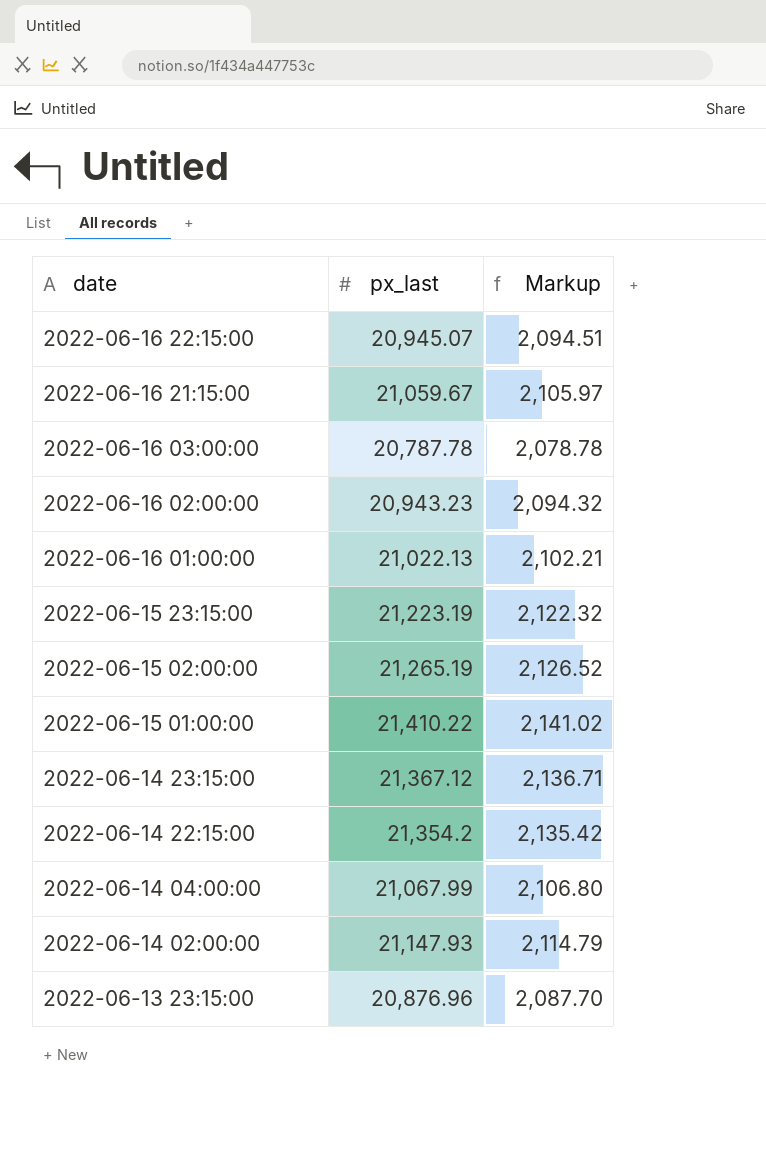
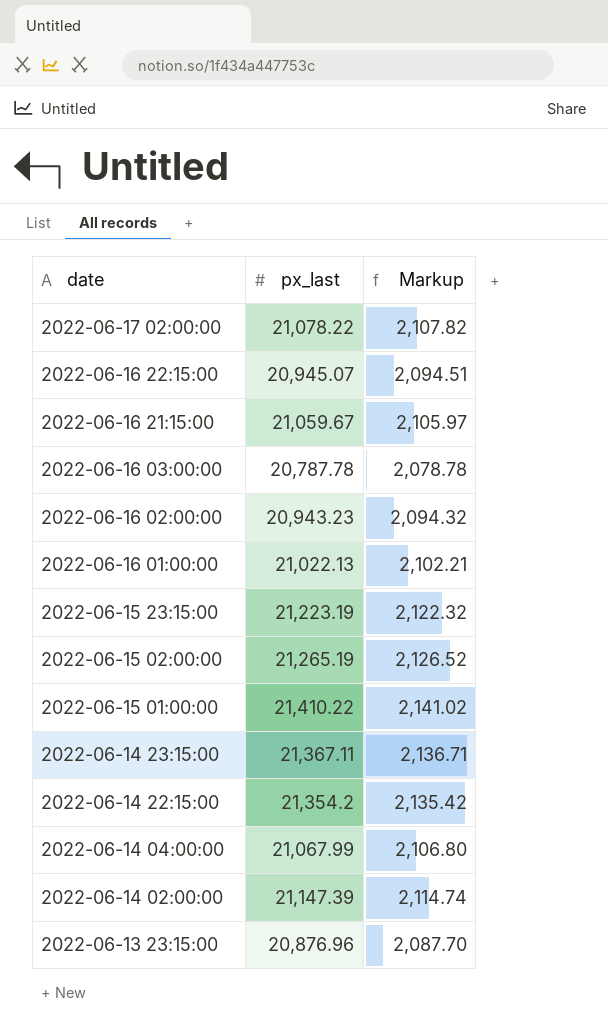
row 2022-06-17 02:00:00: none -> 21,078.22 | 2,107.82
2022-06-14 23:15:00 | px_last: 21,367.12 -> 21,367.11
2022-06-14 02:00:00 | px_last: 21,147.93 -> 21,147.39
2022-06-14 02:00:00 | Markup: 2,114.79 -> 2,114.74

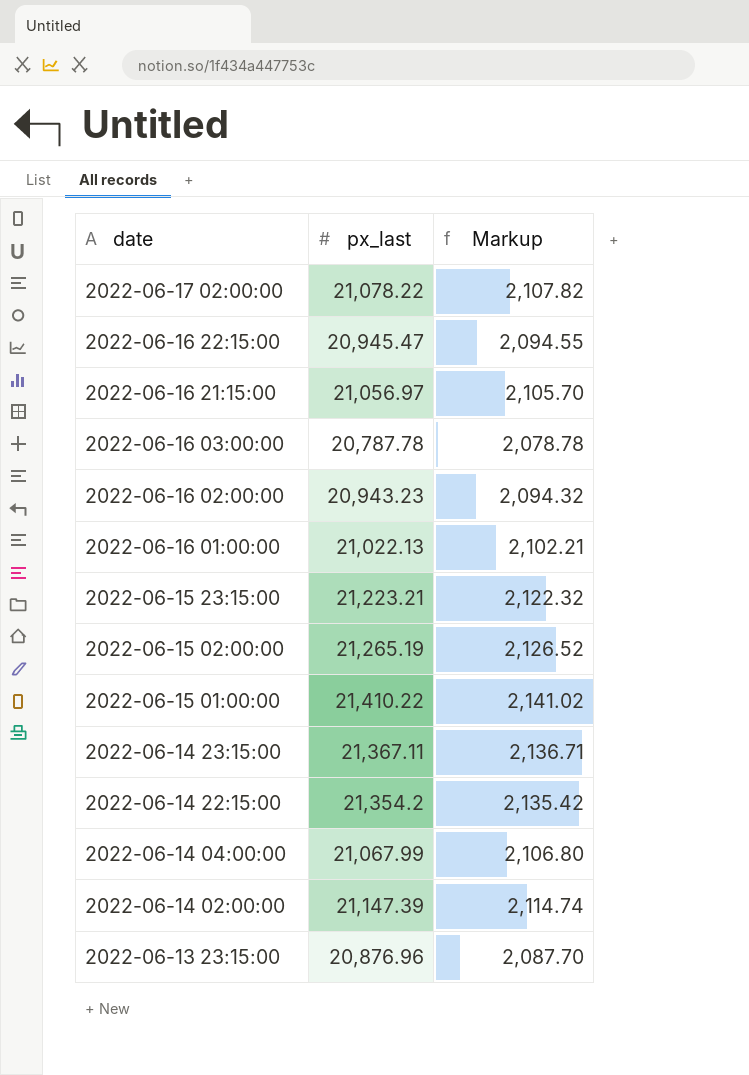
2022-06-16 22:15:00 | px_last: 20,945.07 -> 20,945.47
2022-06-16 22:15:00 | Markup: 2,094.51 -> 2,094.55
2022-06-16 21:15:00 | px_last: 21,059.67 -> 21,056.97
2022-06-16 21:15:00 | Markup: 2,105.97 -> 2,105.70
2022-06-15 23:15:00 | px_last: 21,223.19 -> 21,223.21

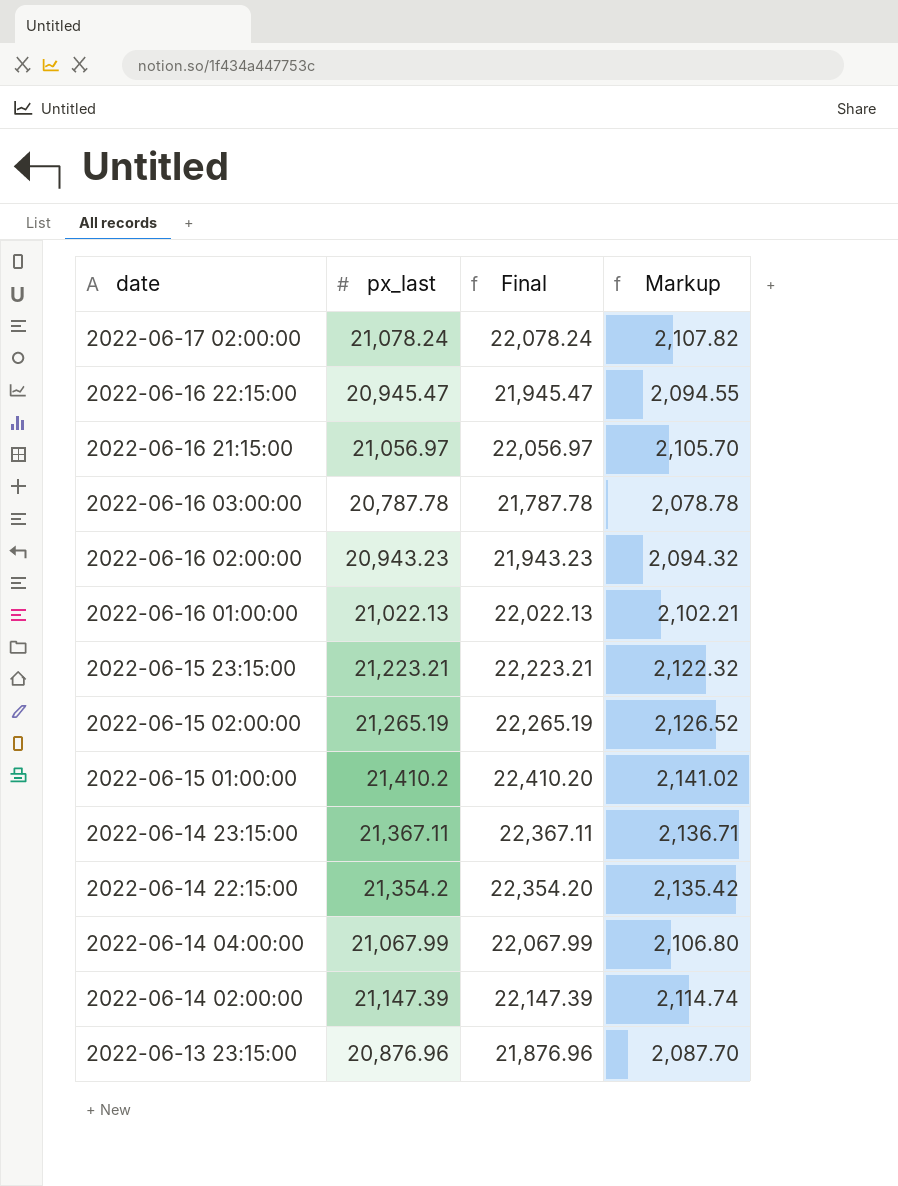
column Final | formula: none -> [px_last] + 1000
2022-06-17 02:00:00 | px_last: 21,078.22 -> 21,078.24
2022-06-15 01:00:00 | px_last: 21,410.22 -> 21,410.2

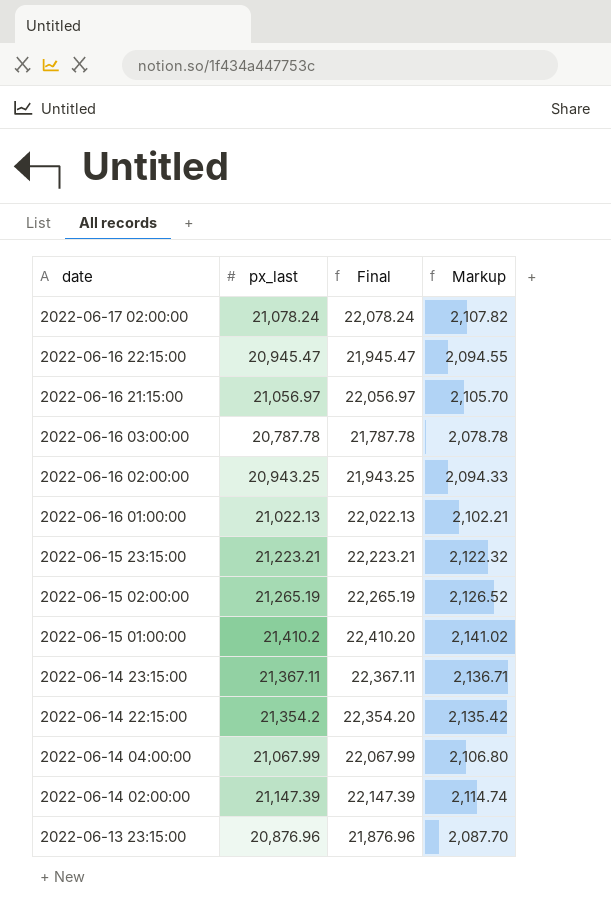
2022-06-16 02:00:00 | px_last: 20,943.23 -> 20,943.25
2022-06-16 02:00:00 | Final: 21,943.23 -> 21,943.25
2022-06-16 02:00:00 | Markup: 2,094.32 -> 2,094.33

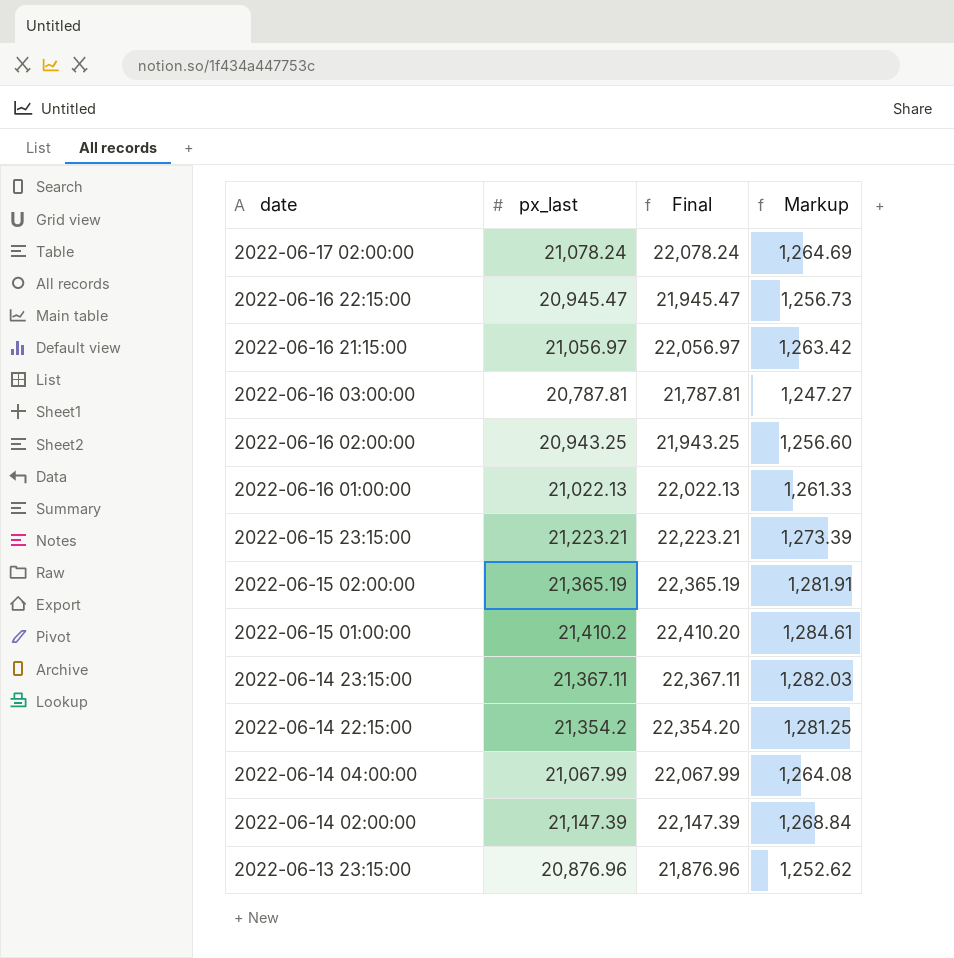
column Markup | formula: [px_last] * 0.1 -> [px_last] * 0.06
2022-06-16 03:00:00 | px_last: 20,787.78 -> 20,787.81
2022-06-16 03:00:00 | Final: 21,787.78 -> 21,787.81
2022-06-15 02:00:00 | px_last: 21,265.19 -> 21,365.19
2022-06-15 02:00:00 | Final: 22,265.19 -> 22,365.19

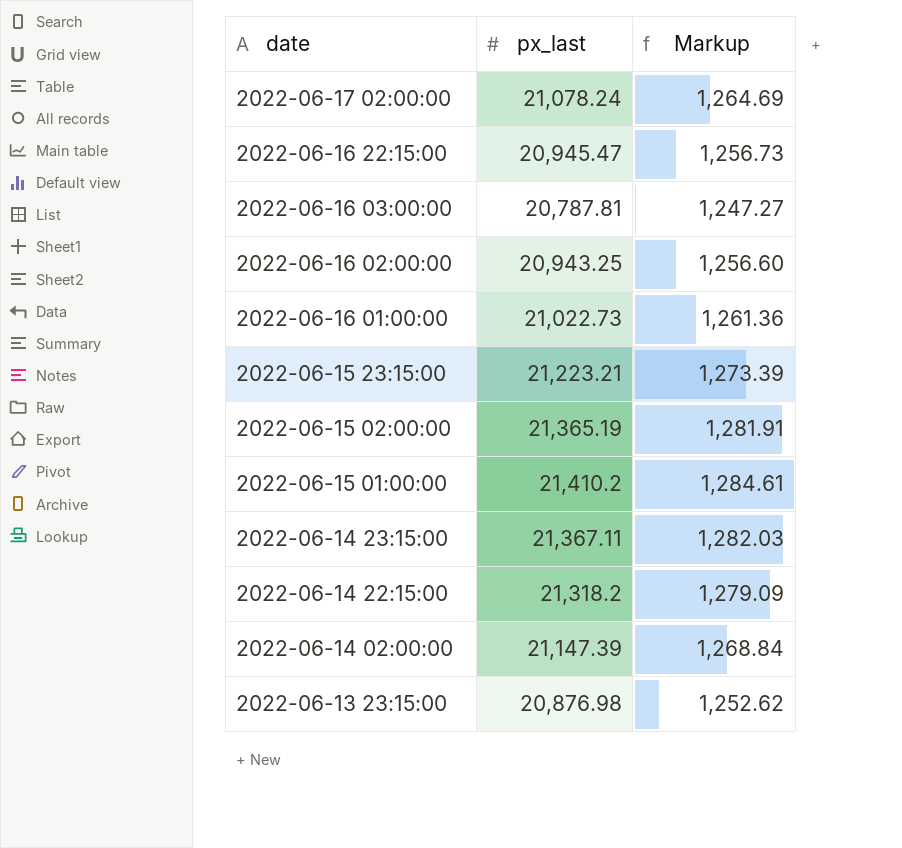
column Final | formula: [px_last] + 1000 -> none
row 2022-06-16 21:15:00: 21,056.97 | 22,056.97 | 1,263.42 -> none
row 2022-06-14 04:00:00: 21,067.99 | 22,067.99 | 1,264.08 -> none
2022-06-16 01:00:00 | px_last: 21,022.13 -> 21,022.73
2022-06-16 01:00:00 | Markup: 1,261.33 -> 1,261.36
2022-06-14 22:15:00 | px_last: 21,354.2 -> 21,318.2
2022-06-14 22:15:00 | Markup: 1,281.25 -> 1,279.09
2022-06-13 23:15:00 | px_last: 20,876.96 -> 20,876.98

